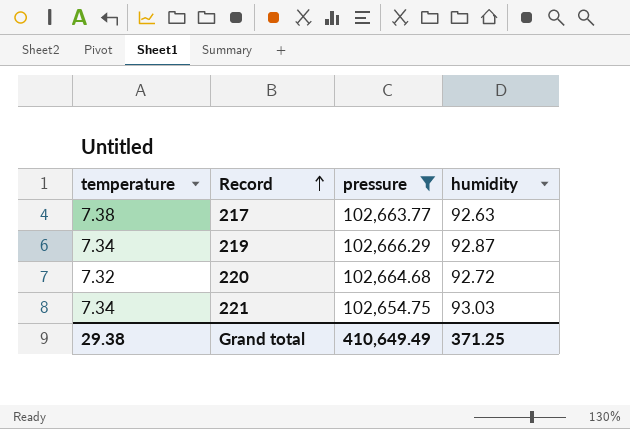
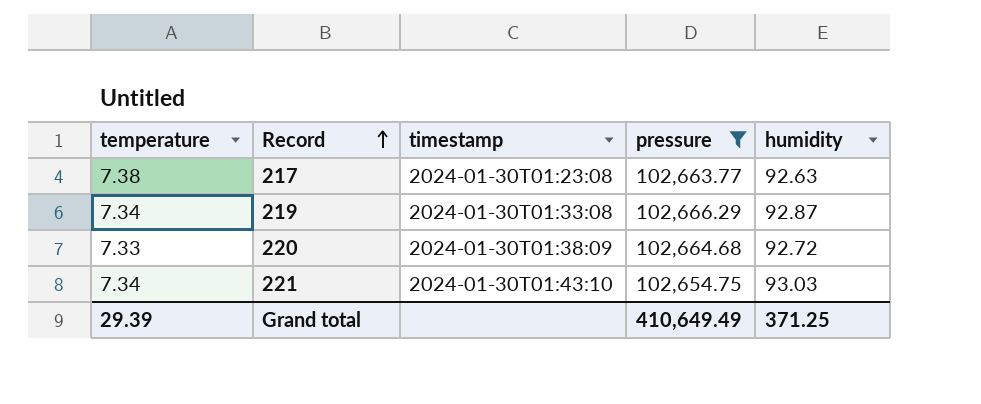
column timestamp | position: none -> 3
220 | temperature: 7.32 -> 7.33
Grand total | temperature: 29.38 -> 29.39

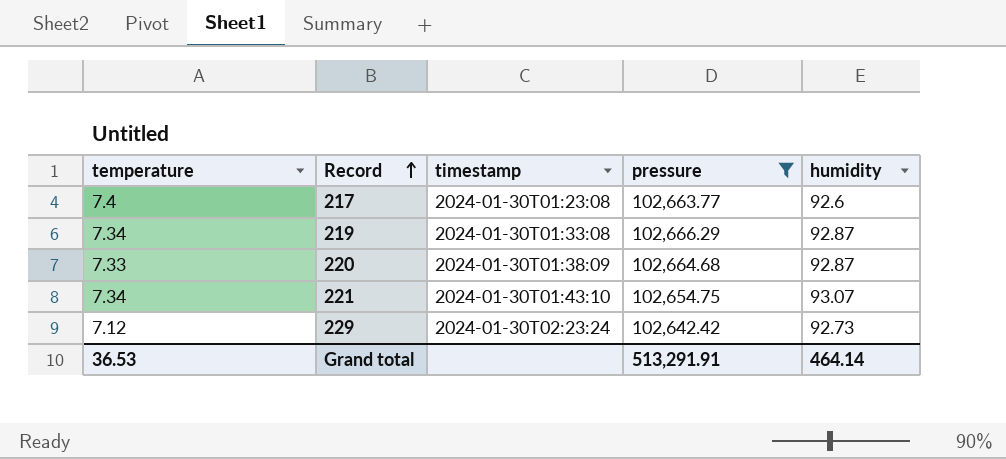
217 | temperature: 7.38 -> 7.4
217 | humidity: 92.63 -> 92.6
220 | humidity: 92.72 -> 92.87
221 | humidity: 93.03 -> 93.07
row 229: none -> 7.12 | 2024-01-30T02:23:24 | 102,642.42 | 92.73
Grand total | temperature: 29.39 -> 36.53
Grand total | pressure: 410,649.49 -> 513,291.91
Grand total | humidity: 371.25 -> 464.14

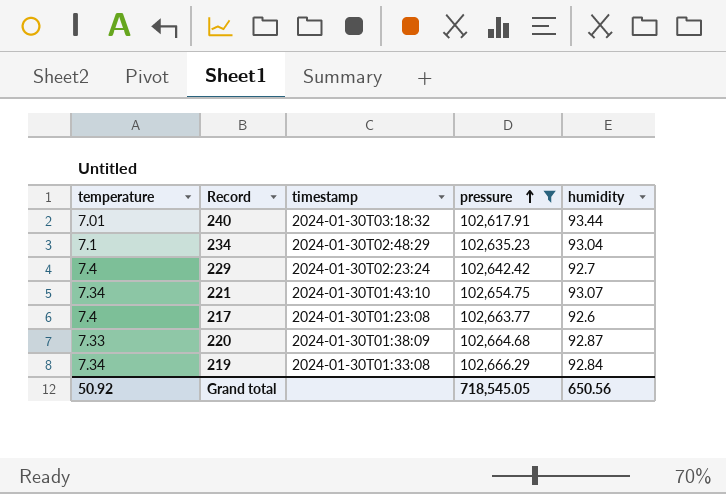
row order: Record ascending -> pressure ascending
row 240: none -> 7.01 | 2024-01-30T03:18:32 | 102,617.91 | 93.44
row 234: none -> 7.1 | 2024-01-30T02:48:29 | 102,635.23 | 93.04
229 | temperature: 7.12 -> 7.4
229 | humidity: 92.73 -> 92.7
219 | humidity: 92.87 -> 92.84
Grand total | temperature: 36.53 -> 50.92
Grand total | pressure: 513,291.91 -> 718,545.05
Grand total | humidity: 464.14 -> 650.56

